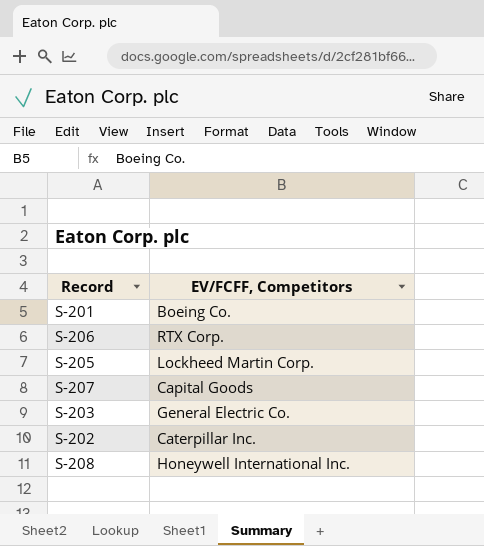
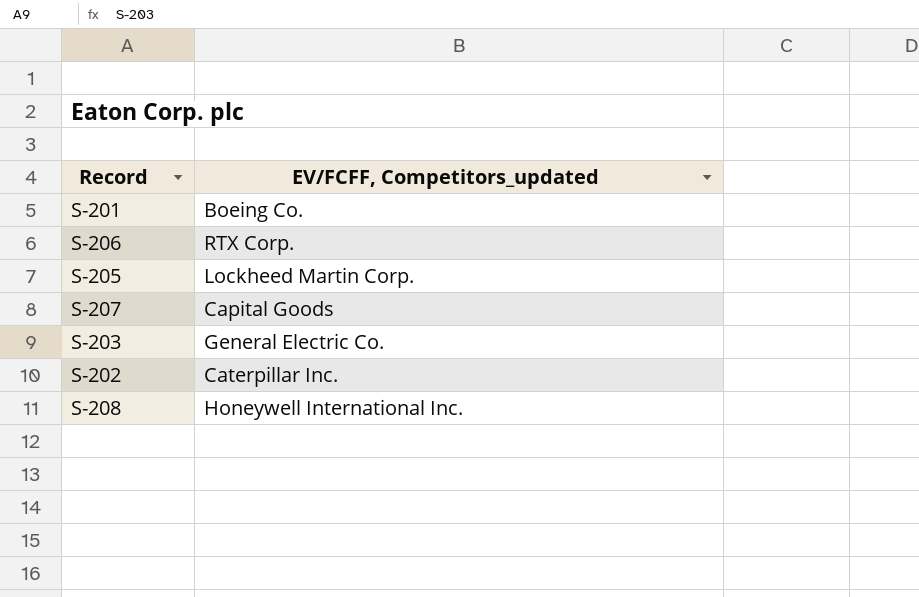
column name: EV/FCFF, Competitors -> EV/FCFF, Competitors_updated

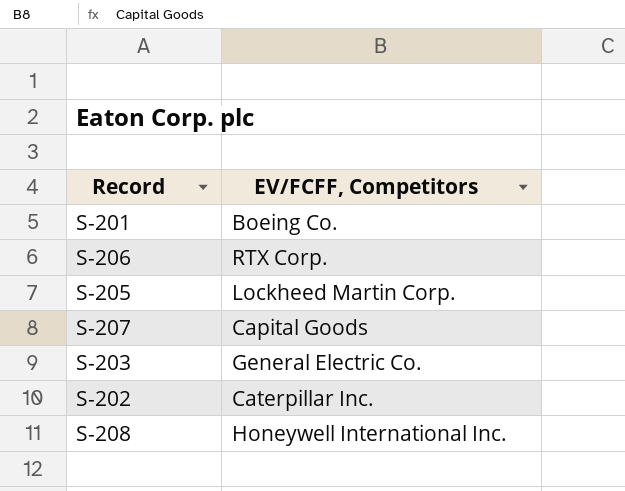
column name: EV/FCFF, Competitors_updated -> EV/FCFF, Competitors

